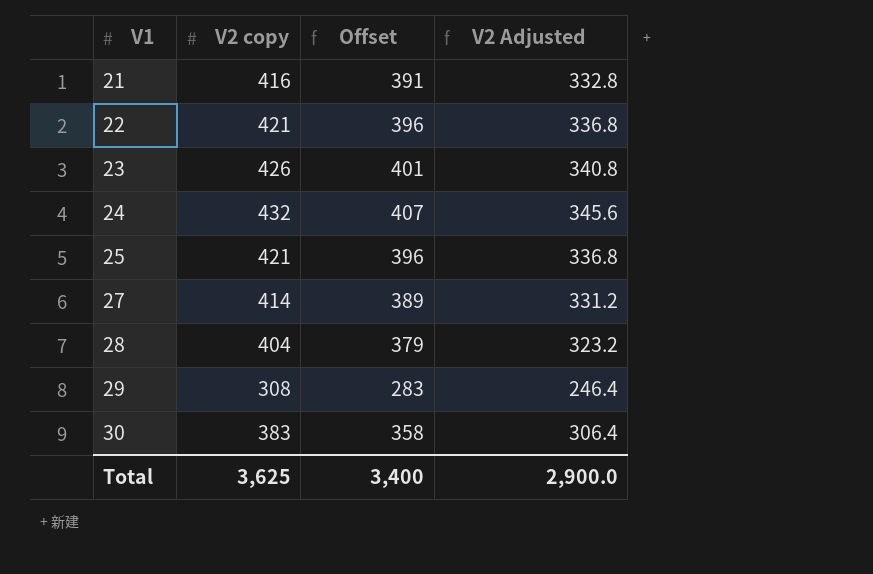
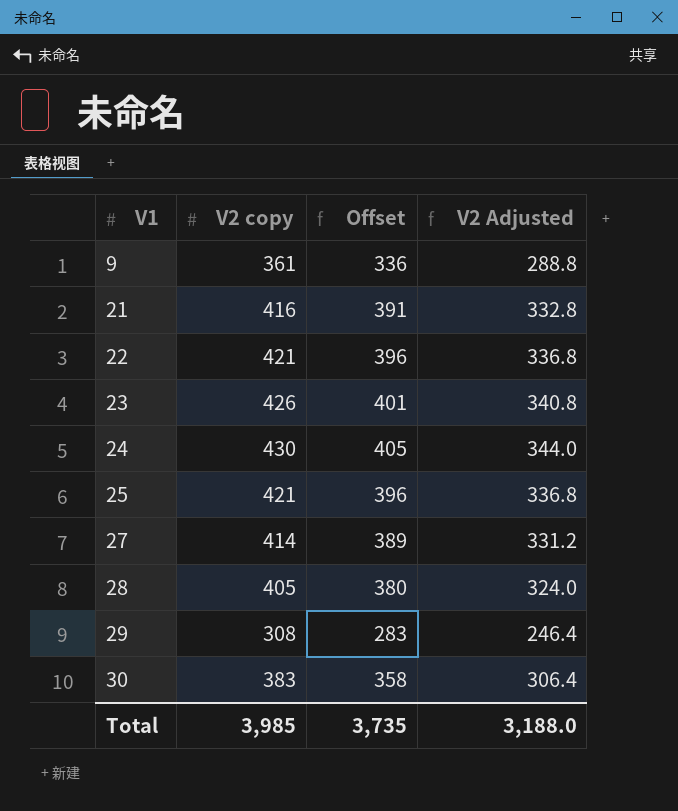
row 9: none -> 361 | 336 | 288.8
24 | V2 copy: 432 -> 430
24 | Offset: 407 -> 405
24 | V2 Adjusted: 345.6 -> 344.0
28 | V2 copy: 404 -> 405
28 | Offset: 379 -> 380
28 | V2 Adjusted: 323.2 -> 324.0
Total | V2 copy: 3,625 -> 3,985
Total | Offset: 3,400 -> 3,735
Total | V2 Adjusted: 2,900.0 -> 3,188.0

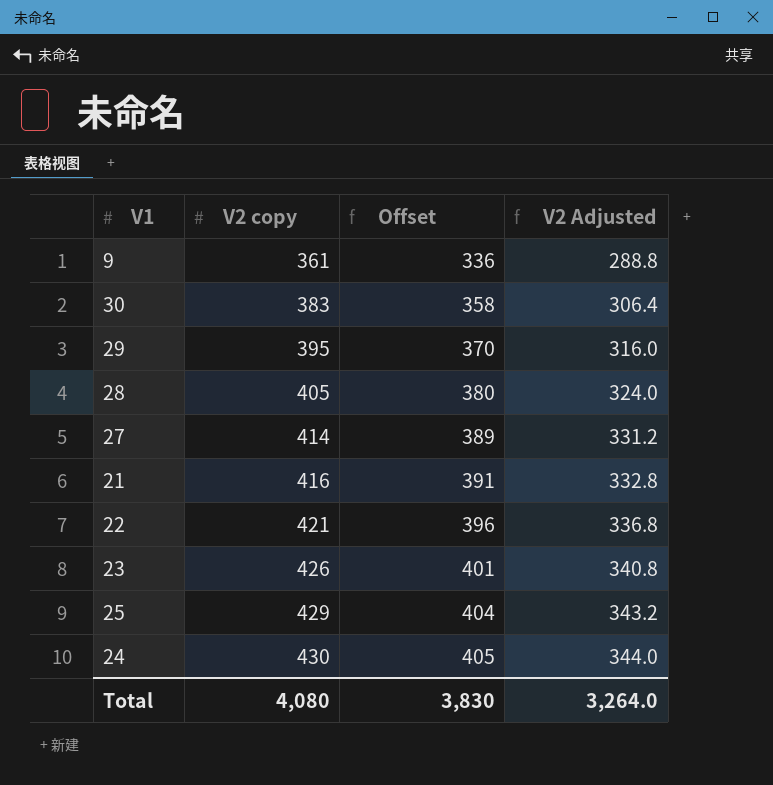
row order: V1 ascending -> V2 copy ascending
29 | V2 copy: 308 -> 395
29 | Offset: 283 -> 370
29 | V2 Adjusted: 246.4 -> 316.0
25 | V2 copy: 421 -> 429
25 | Offset: 396 -> 404
25 | V2 Adjusted: 336.8 -> 343.2
Total | V2 copy: 3,985 -> 4,080
Total | Offset: 3,735 -> 3,830
Total | V2 Adjusted: 3,188.0 -> 3,264.0

